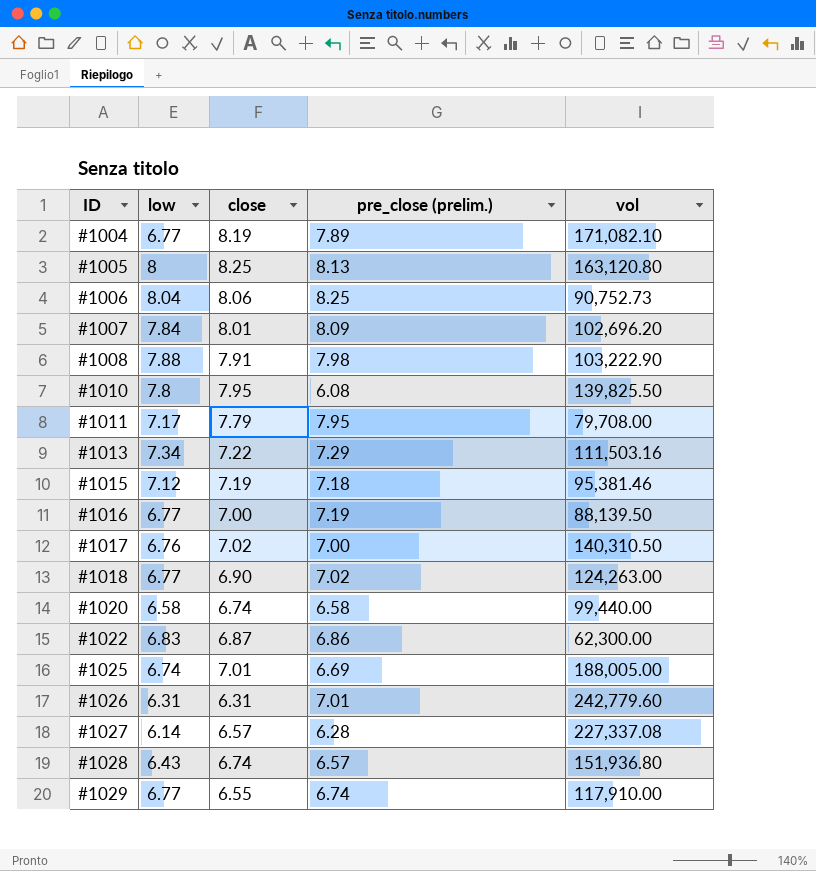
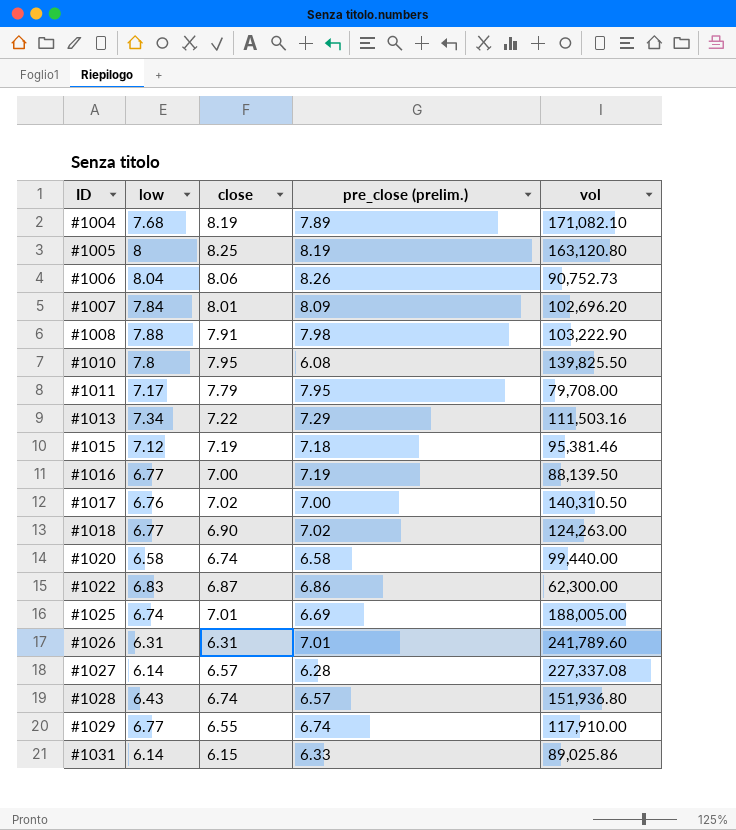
#1004 | low: 6.77 -> 7.68
#1005 | pre_close (prelim.): 8.13 -> 8.19
#1006 | pre_close (prelim.): 8.25 -> 8.26
#1026 | vol: 242,779.60 -> 241,789.60
row #1031: none -> 6.14 | 6.15 | 6.33 | 89,025.86

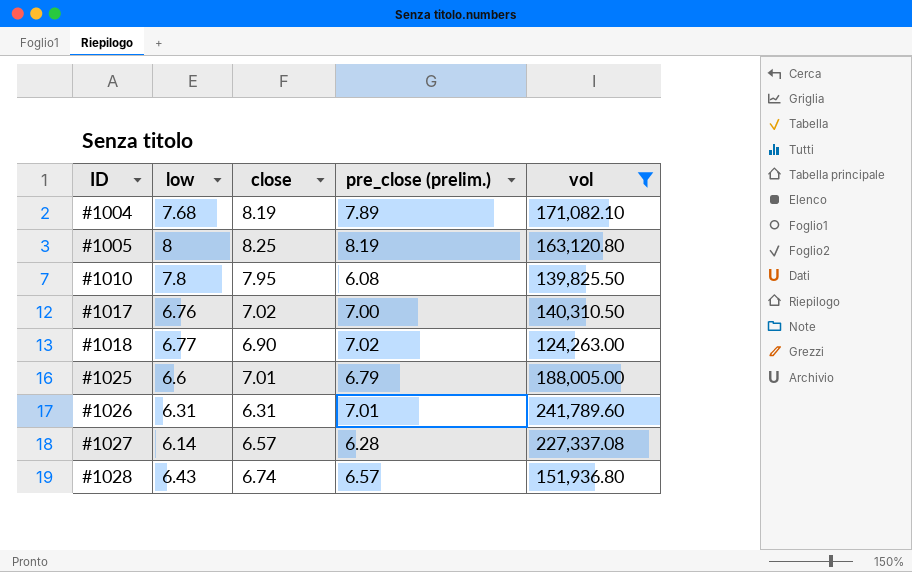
filter: none -> vol >= 124,263.00
#1025 | low: 6.74 -> 6.6
#1025 | pre_close (prelim.): 6.69 -> 6.79

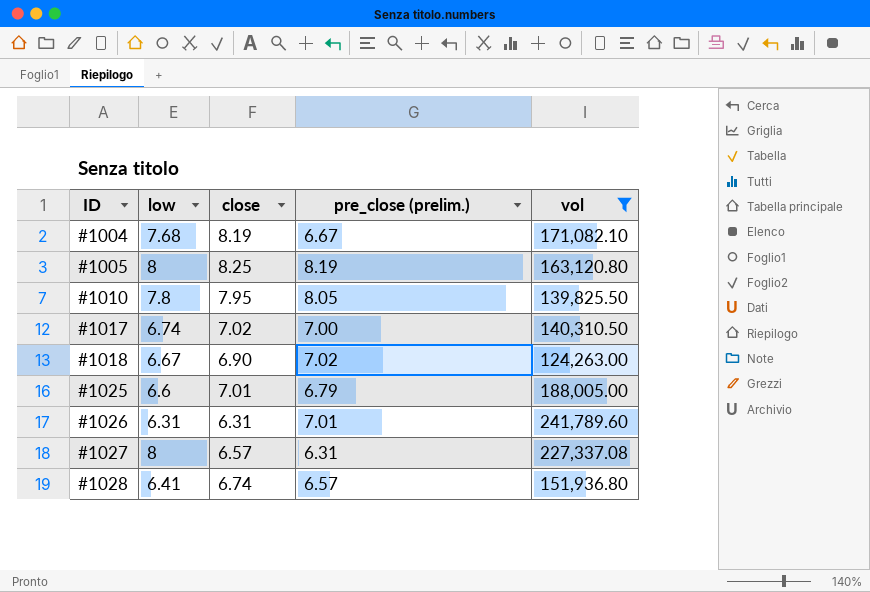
#1004 | pre_close (prelim.): 7.89 -> 6.67
#1010 | pre_close (prelim.): 6.08 -> 8.05
#1017 | low: 6.76 -> 6.74
#1018 | low: 6.77 -> 6.67
#1027 | low: 6.14 -> 8
#1027 | pre_close (prelim.): 6.28 -> 6.31
#1028 | low: 6.43 -> 6.41

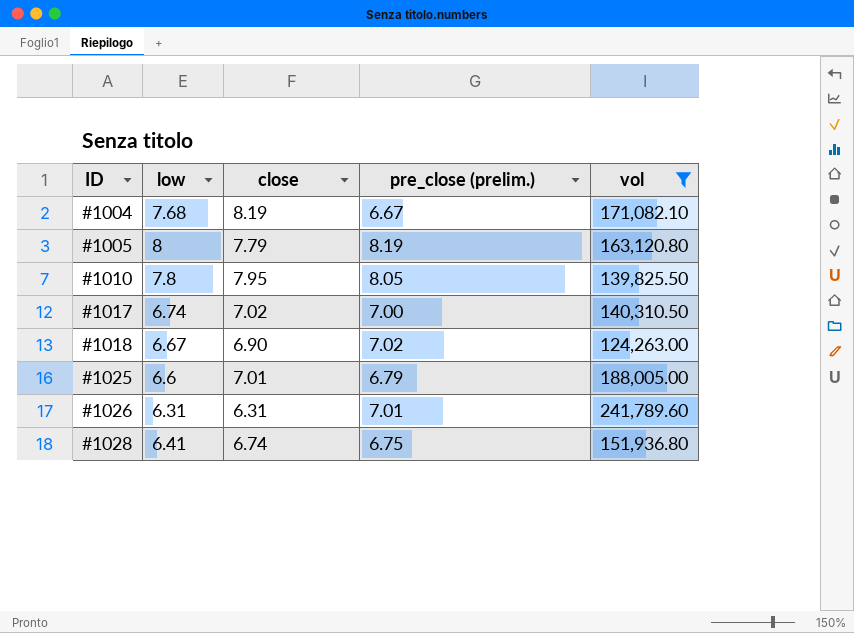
row #1027: 8 | 6.57 | 6.31 | 227,337.08 -> none
#1005 | close: 8.25 -> 7.79
#1028 | pre_close (prelim.): 6.57 -> 6.75

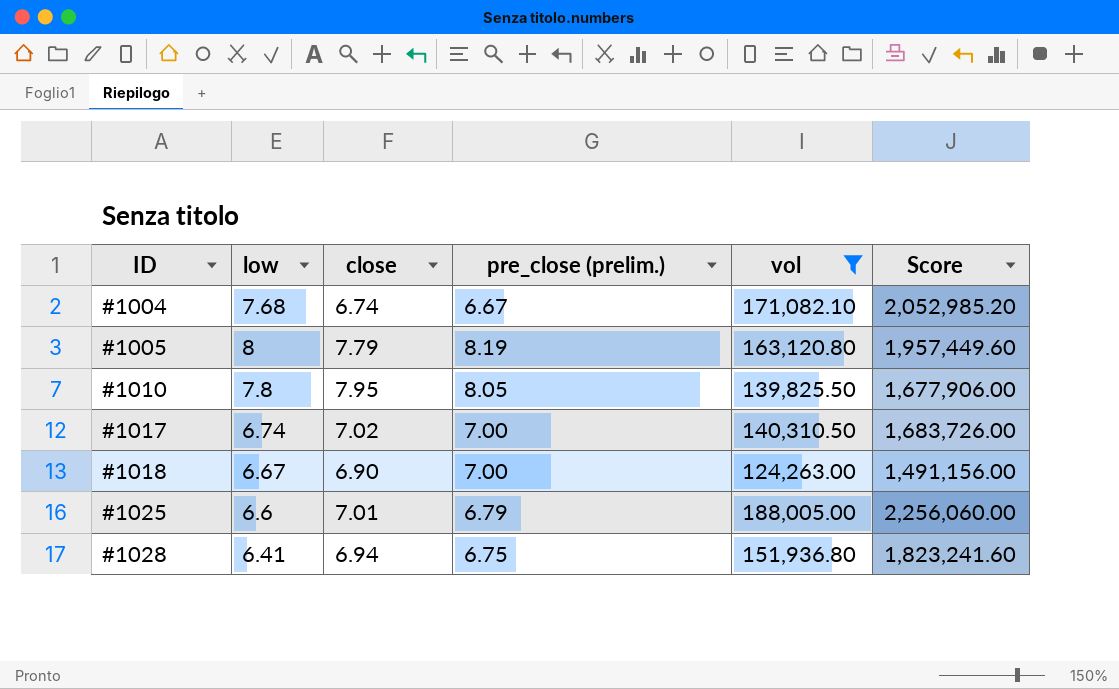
column Score | formula: none -> [vol] * 12
row #1026: 6.31 | 6.31 | 7.01 | 241,789.60 -> none
#1004 | close: 8.19 -> 6.74
#1018 | pre_close (prelim.): 7.02 -> 7.00
#1028 | close: 6.74 -> 6.94

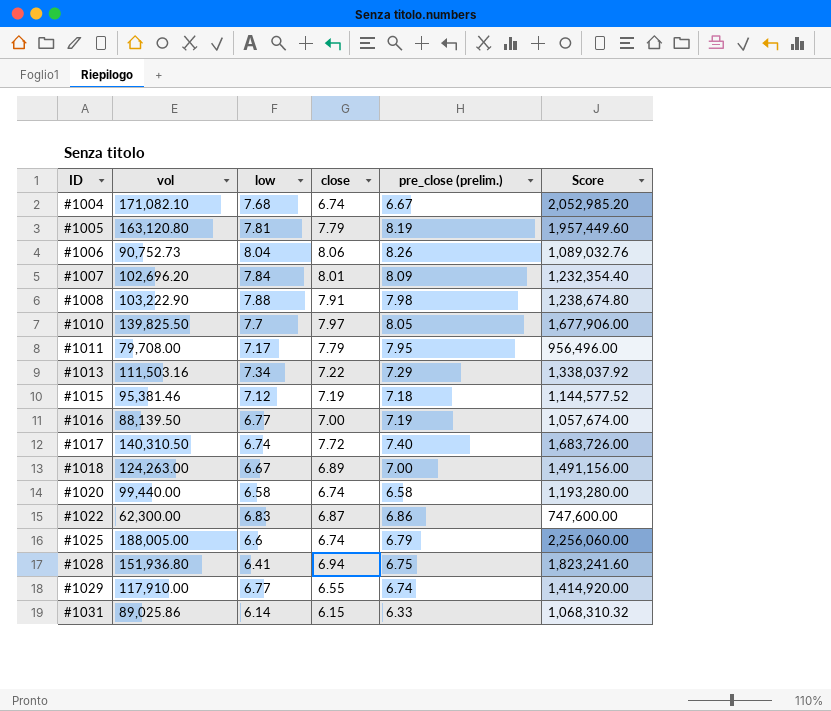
filter: vol >= 124,263.00 -> none
column vol | position: 5 -> 2
#1005 | low: 8 -> 7.81
#1010 | low: 7.8 -> 7.7
#1010 | close: 7.95 -> 7.97
#1017 | close: 7.02 -> 7.72
#1017 | pre_close (prelim.): 7.00 -> 7.40
#1018 | close: 6.90 -> 6.89
#1025 | close: 7.01 -> 6.74

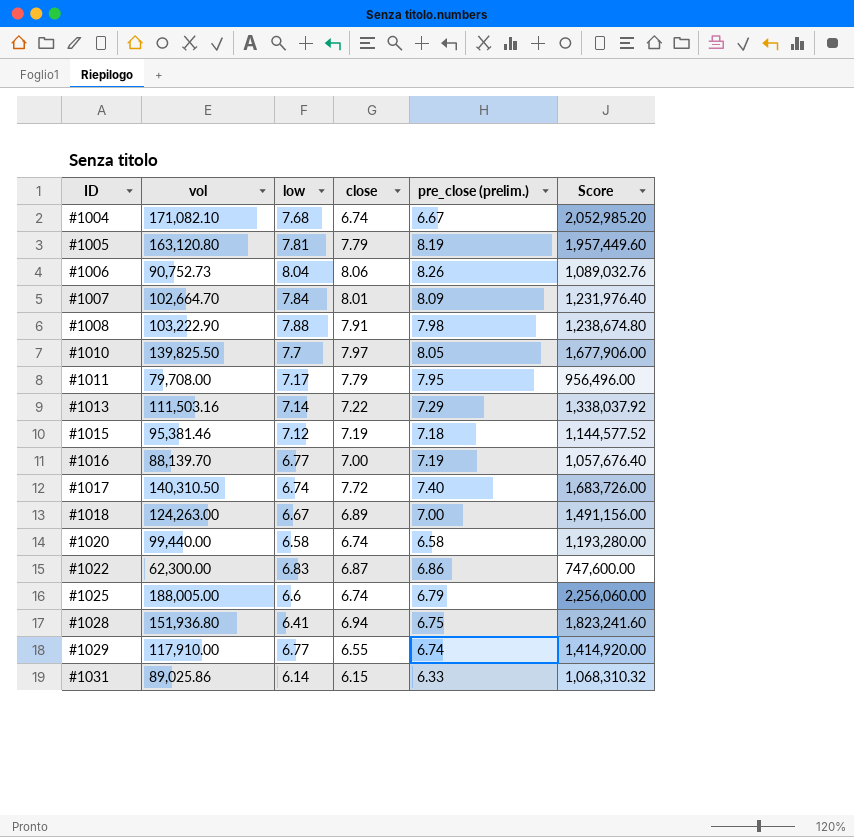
#1007 | vol: 102,696.20 -> 102,664.70
#1007 | Score: 1,232,354.40 -> 1,231,976.40
#1013 | low: 7.34 -> 7.14
#1016 | vol: 88,139.50 -> 88,139.70
#1016 | Score: 1,057,674.00 -> 1,057,676.40

